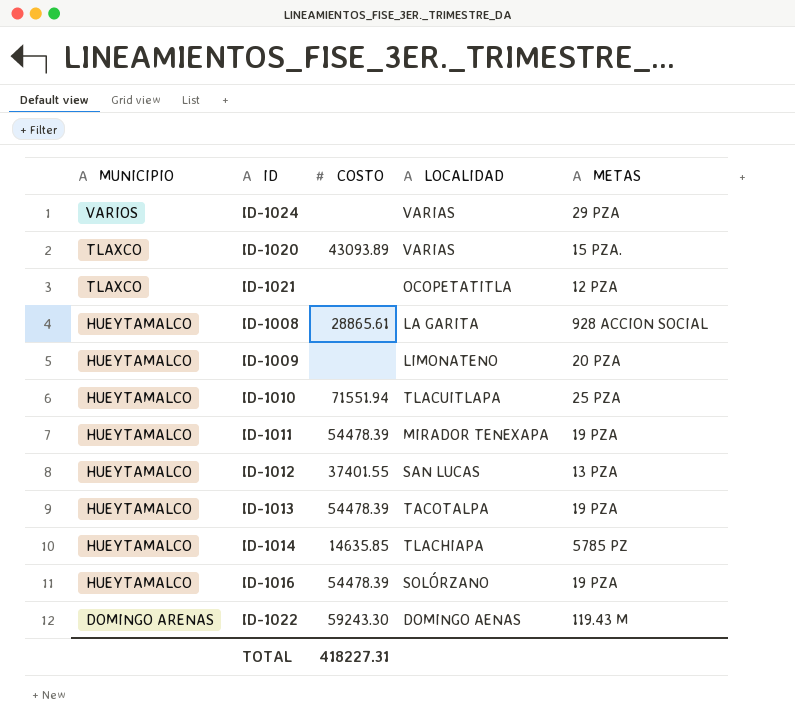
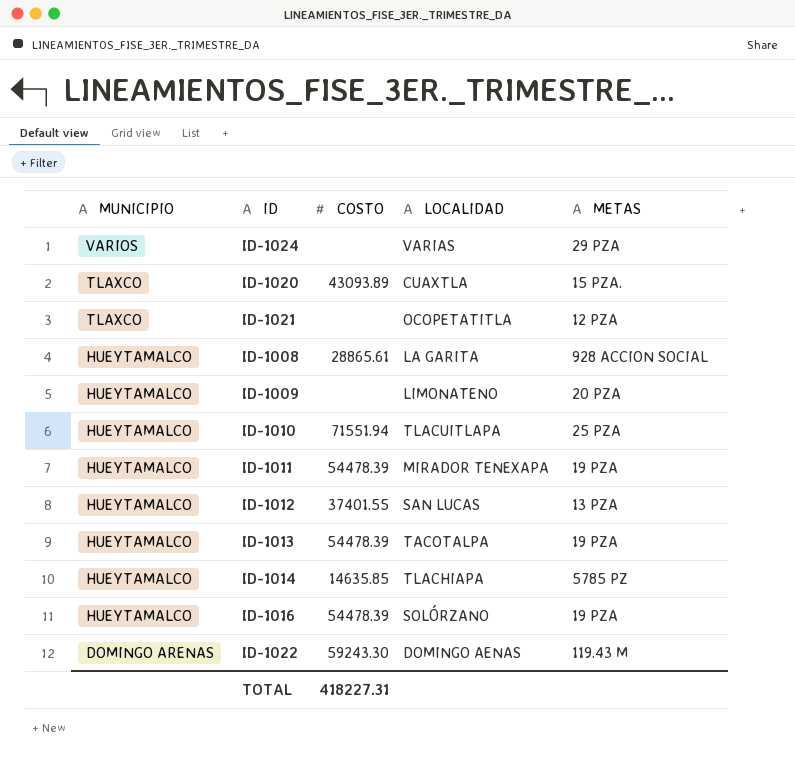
ID-1020 | LOCALIDAD: VARIAS -> CUAXTLA

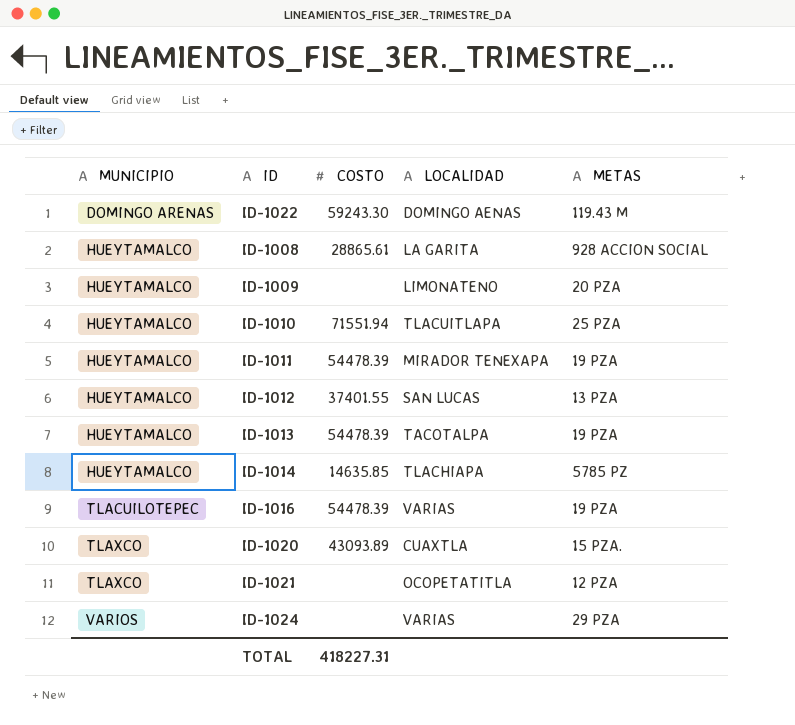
row order: MUNICIPIO descending -> MUNICIPIO ascending
ID-1016 | MUNICIPIO: HUEYTAMALCO -> TLACUILOTEPEC
ID-1016 | LOCALIDAD: SOLÓRZANO -> VARIAS

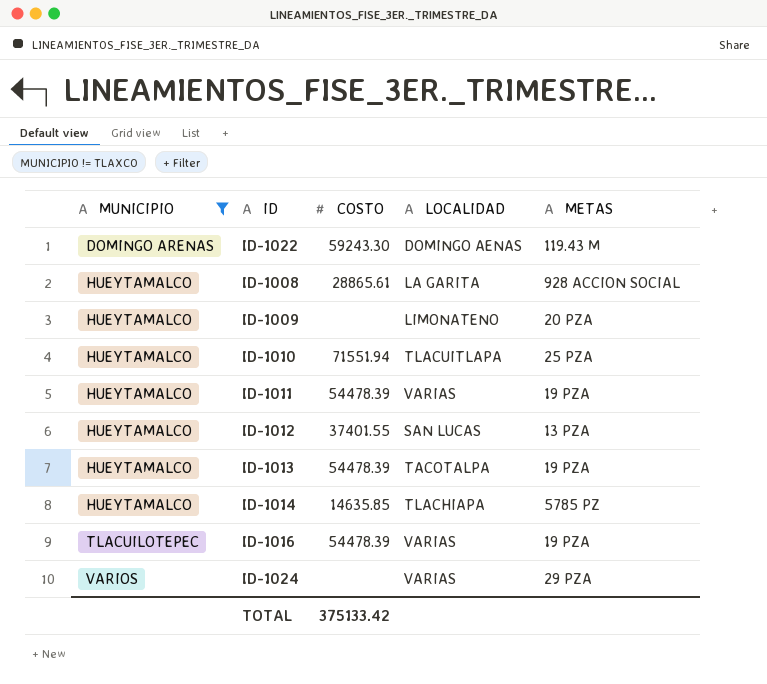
filter: none -> MUNICIPIO != TLAXCO
ID-1011 | LOCALIDAD: MIRADOR TENEXAPA -> VARIAS
TOTAL | COSTO: 418227.31 -> 375133.42

